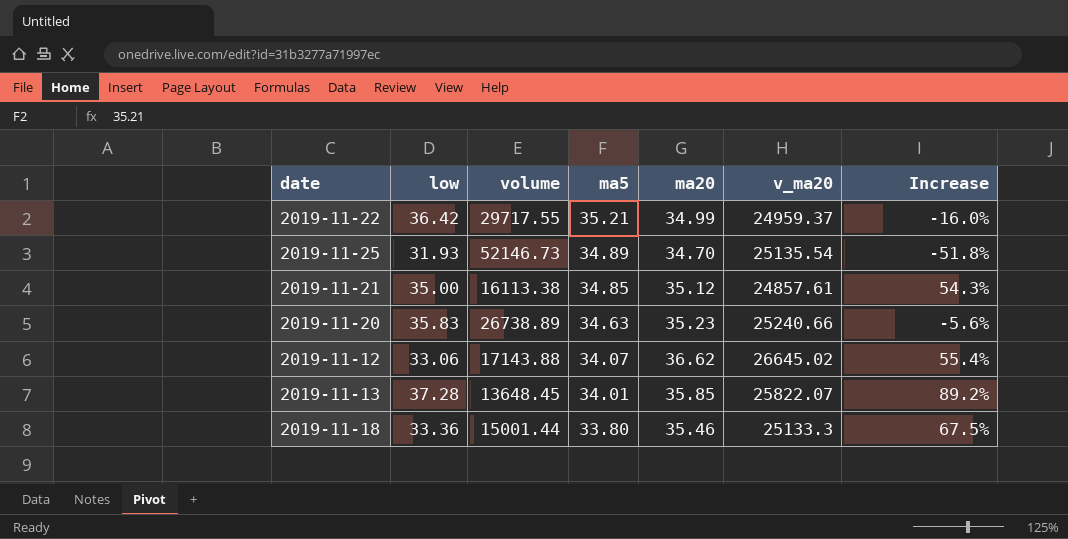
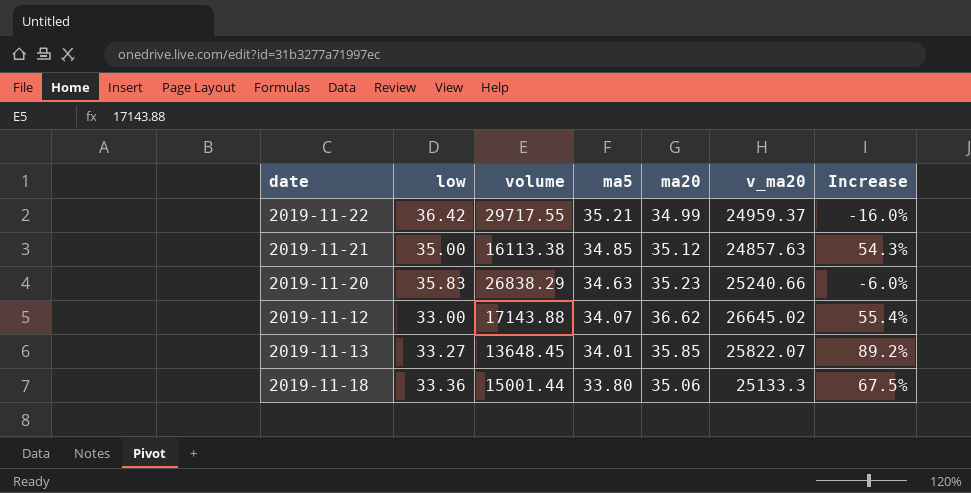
row 2019-11-25: 31.93 | 52146.73 | 34.89 | 34.70 | 25135.54 | -51.8% -> none
2019-11-21 | v_ma20: 24857.61 -> 24857.63
2019-11-20 | volume: 26738.89 -> 26838.29
2019-11-20 | Increase: -5.6% -> -6.0%
2019-11-12 | low: 33.06 -> 33.00
2019-11-13 | low: 37.28 -> 33.27
2019-11-18 | ma20: 35.46 -> 35.06

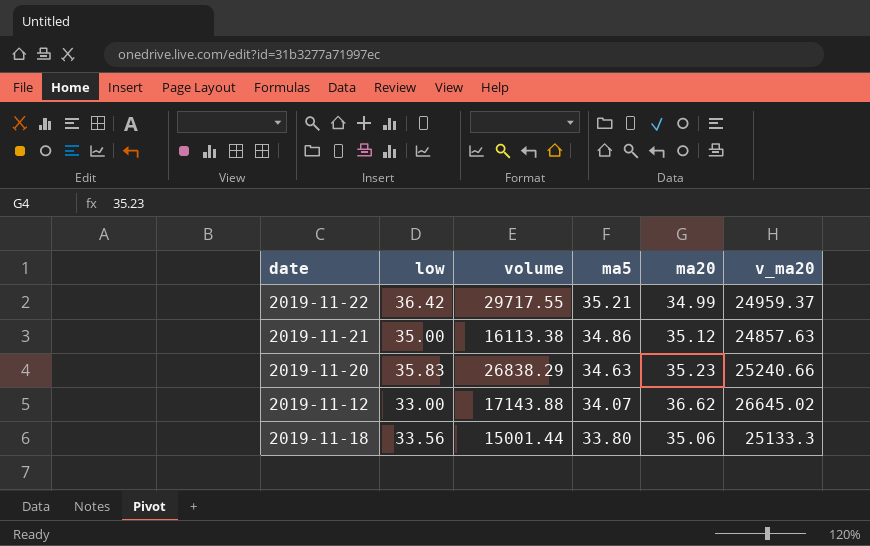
column Increase | formula: ([v_ma20] - [volume]) / [volume] -> none
row 2019-11-13: 33.27 | 13648.45 | 34.01 | 35.85 | 25822.07 | 89.2% -> none
2019-11-21 | ma5: 34.85 -> 34.86
2019-11-18 | low: 33.36 -> 33.56

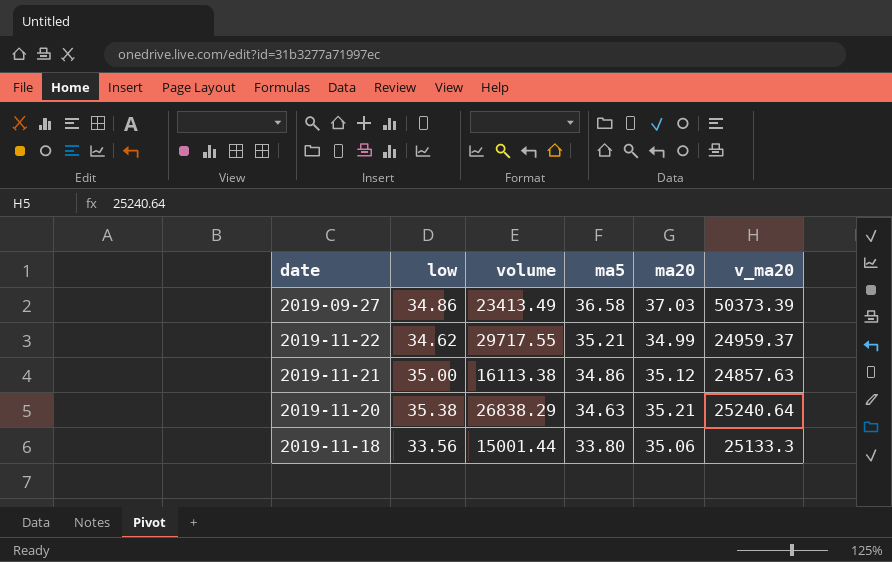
row 2019-11-12: 33.00 | 17143.88 | 34.07 | 36.62 | 26645.02 -> none
row 2019-09-27: none -> 34.86 | 23413.49 | 36.58 | 37.03 | 50373.39
2019-11-22 | low: 36.42 -> 34.62
2019-11-20 | low: 35.83 -> 35.38
2019-11-20 | ma20: 35.23 -> 35.21
2019-11-20 | v_ma20: 25240.66 -> 25240.64

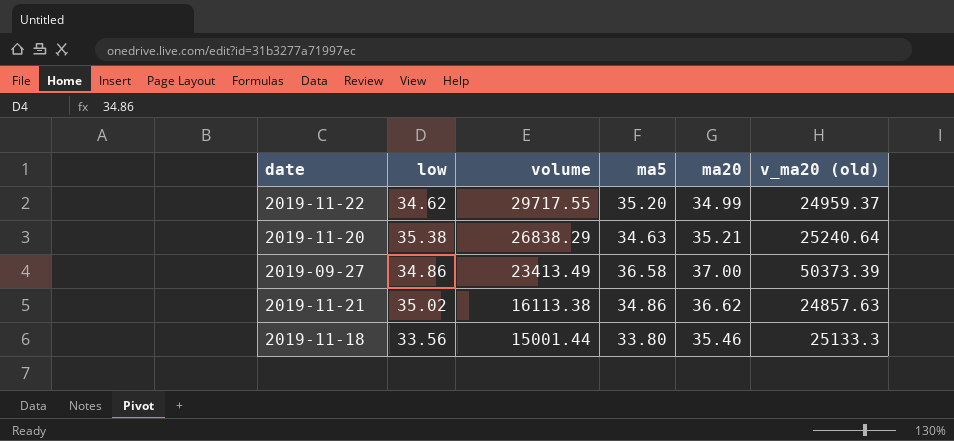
row order: ma5 descending -> volume descending
column name: v_ma20 -> v_ma20 (old)
2019-11-22 | ma5: 35.21 -> 35.20
2019-09-27 | ma20: 37.03 -> 37.00
2019-11-21 | low: 35.00 -> 35.02
2019-11-21 | ma20: 35.12 -> 36.62
2019-11-18 | ma20: 35.06 -> 35.46

